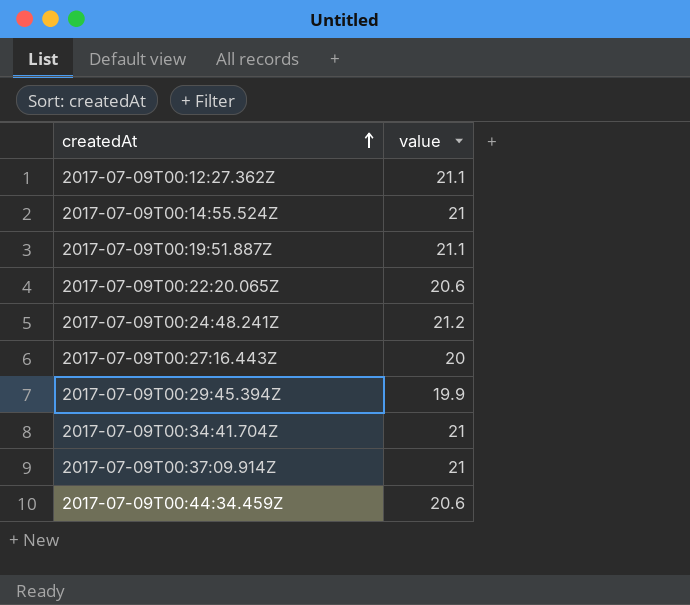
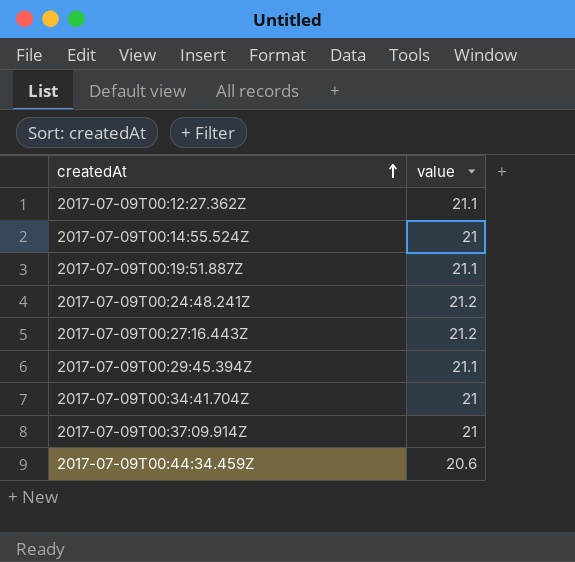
row 2017-07-09T00:22:20.065Z: 20.6 -> none
2017-07-09T00:27:16.443Z | value: 20 -> 21.2
2017-07-09T00:29:45.394Z | value: 19.9 -> 21.1

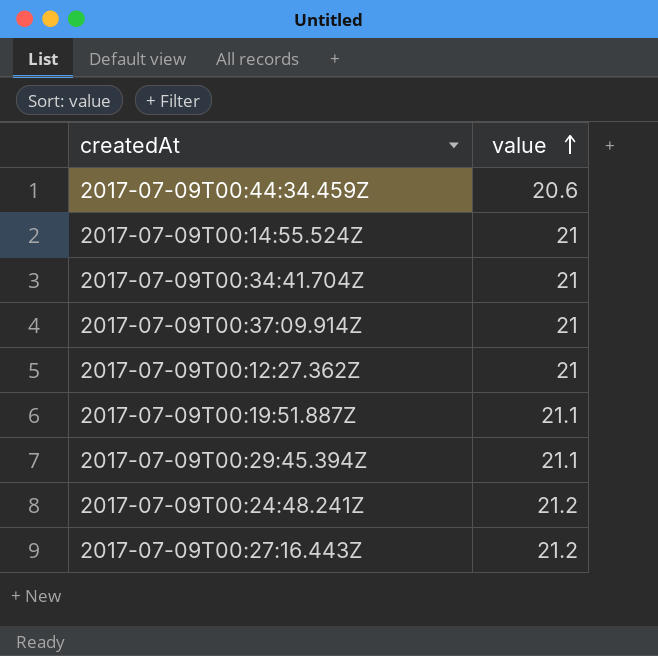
row order: createdAt ascending -> value ascending
2017-07-09T00:12:27.362Z | value: 21.1 -> 21

